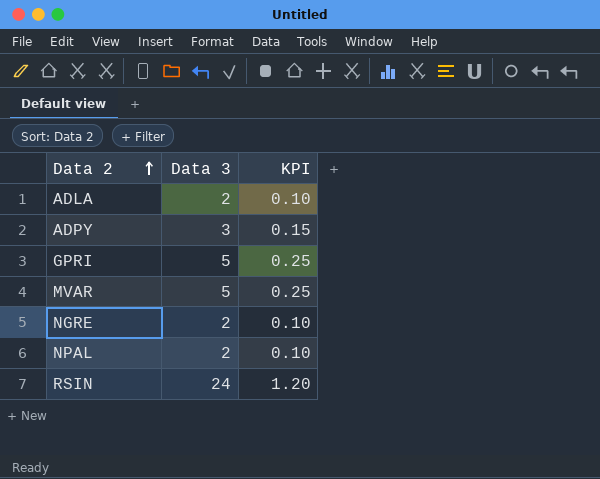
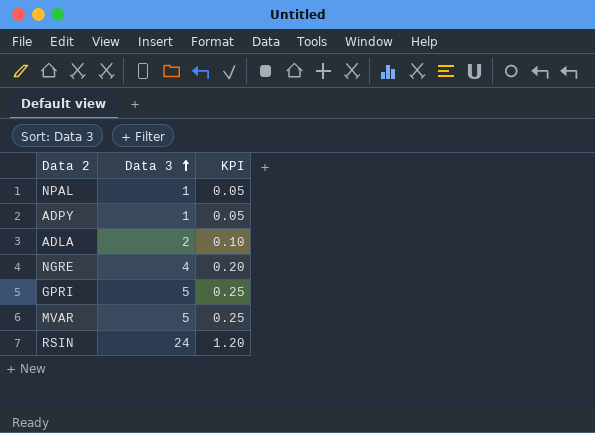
row order: Data 2 ascending -> Data 3 ascending
NPAL | Data 3: 2 -> 1
NPAL | KPI: 0.10 -> 0.05
ADPY | Data 3: 3 -> 1
ADPY | KPI: 0.15 -> 0.05
NGRE | Data 3: 2 -> 4
NGRE | KPI: 0.10 -> 0.20

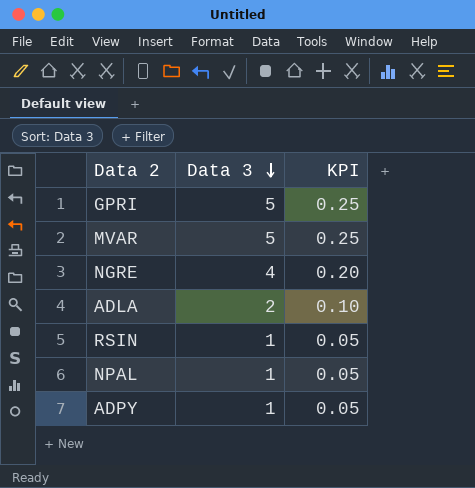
row order: Data 3 ascending -> Data 3 descending
RSIN | Data 3: 24 -> 1
RSIN | KPI: 1.20 -> 0.05

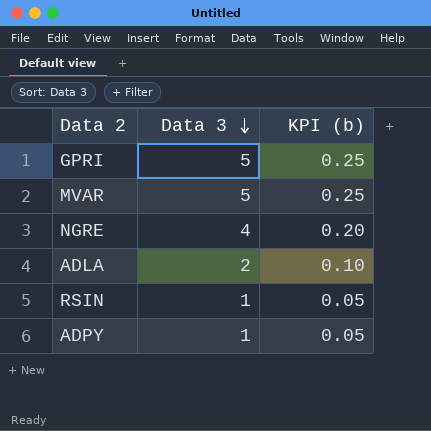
column name: KPI -> KPI (b)
row NPAL: 1 | 0.05 -> none

